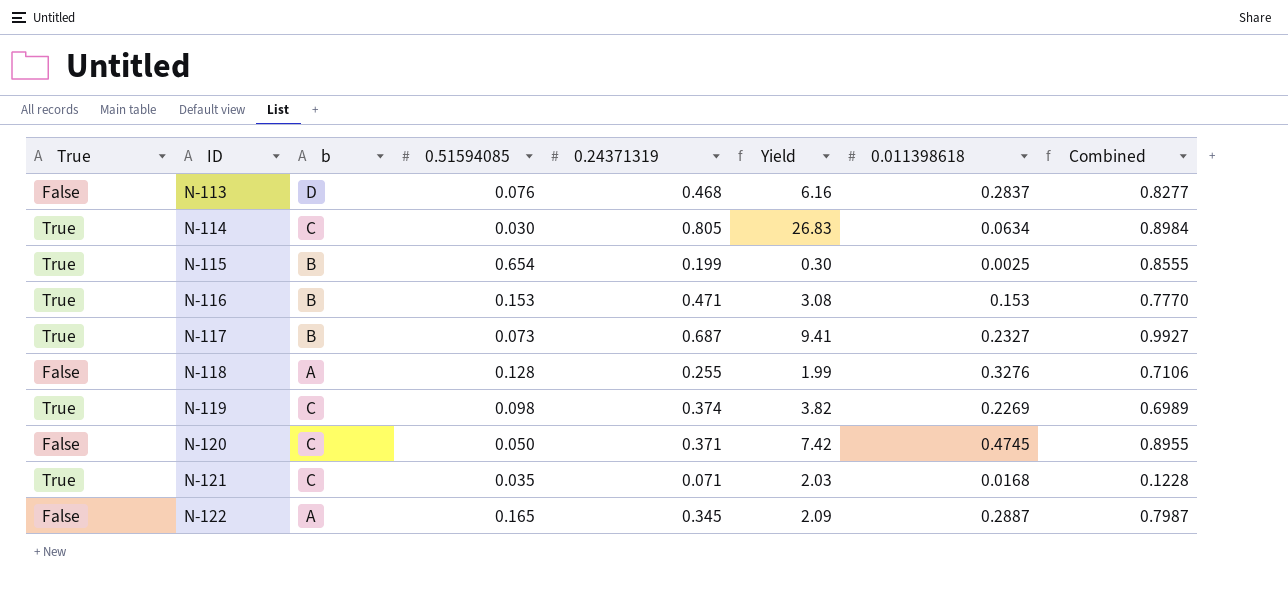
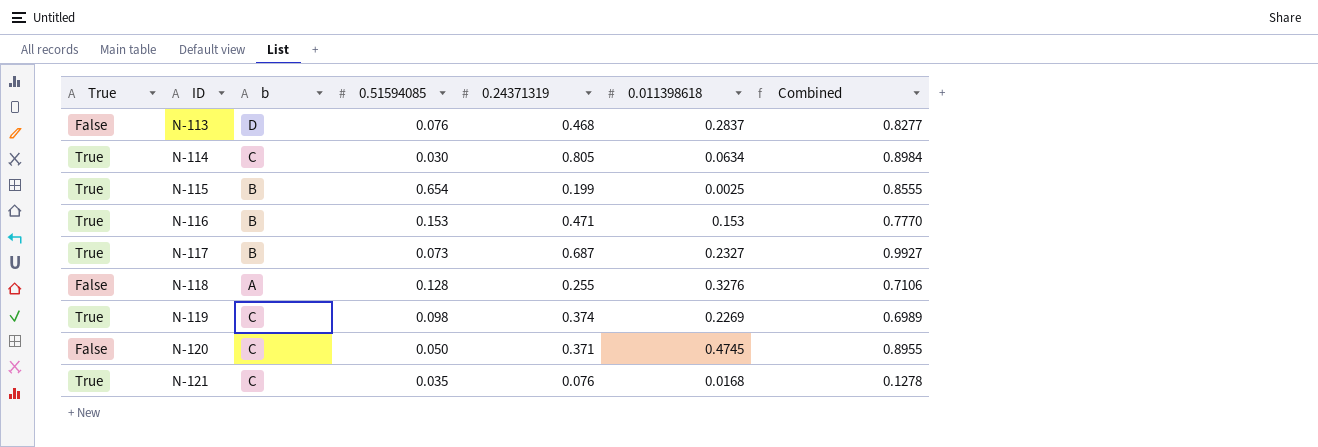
column Yield | formula: [0.24371319] / [0.51594085] -> none
row N-122: False | A | 0.165 | 0.345 | 2.09 | 0.2887 | 0.7987 -> none
N-121 | 0.24371319: 0.071 -> 0.076
N-121 | Combined: 0.1228 -> 0.1278

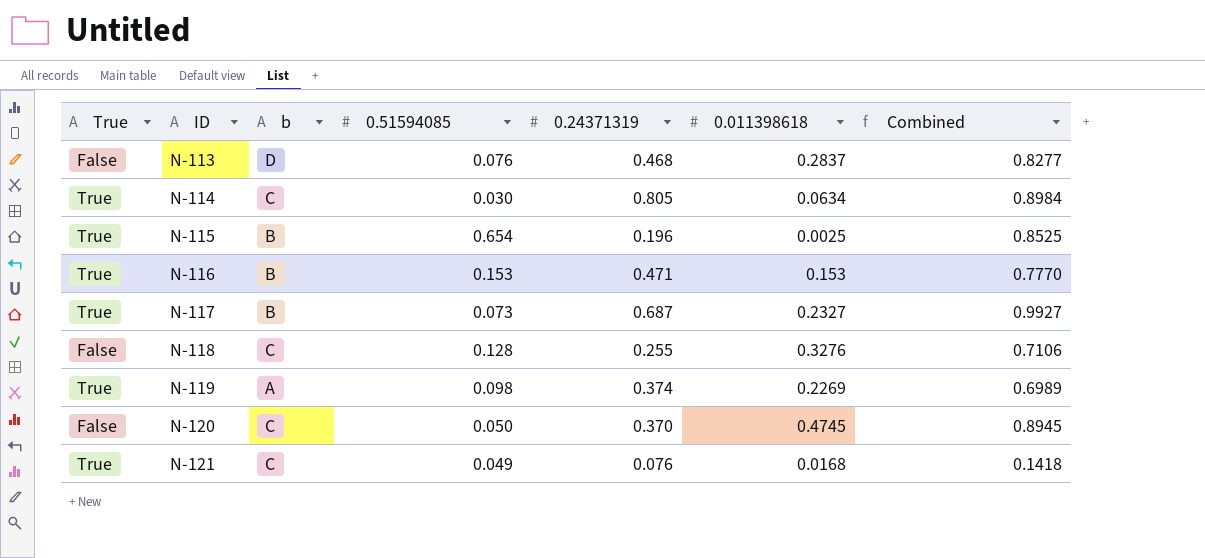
N-115 | 0.24371319: 0.199 -> 0.196
N-115 | Combined: 0.8555 -> 0.8525
N-118 | b: A -> C
N-119 | b: C -> A
N-120 | 0.24371319: 0.371 -> 0.370
N-120 | Combined: 0.8955 -> 0.8945
N-121 | 0.51594085: 0.035 -> 0.049
N-121 | Combined: 0.1278 -> 0.1418

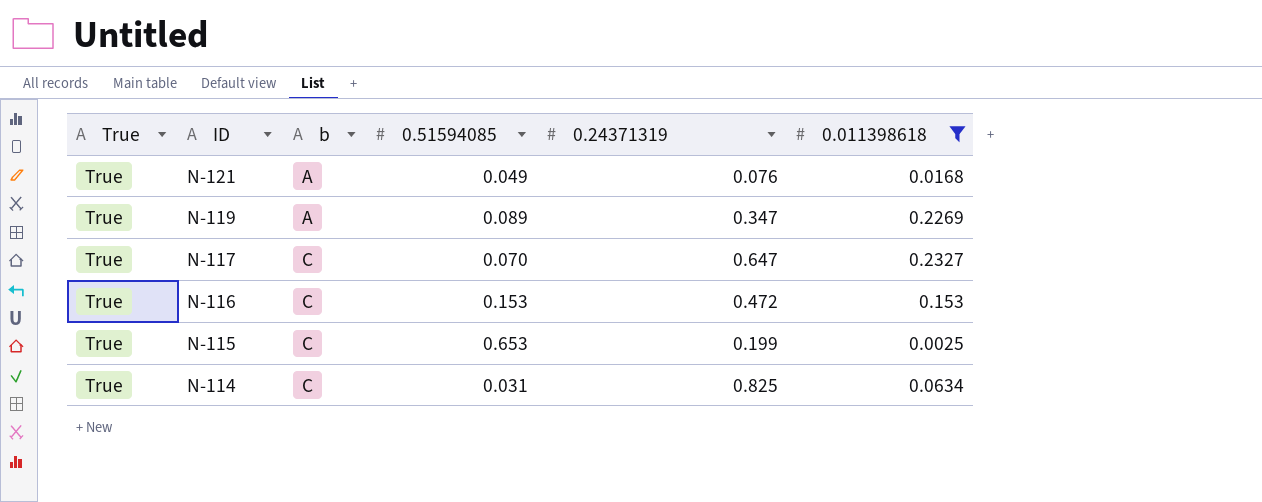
filter: none -> 0.011398618 <= 0.2327
row order: ID ascending -> ID descending
column Combined | formula: [0.51594085] + [0.24371319] + [0.011398618] -> none
N-121 | b: C -> A
N-119 | 0.51594085: 0.098 -> 0.089
N-119 | 0.24371319: 0.374 -> 0.347
N-117 | b: B -> C
N-117 | 0.51594085: 0.073 -> 0.070
N-117 | 0.24371319: 0.687 -> 0.647
N-116 | b: B -> C
N-116 | 0.24371319: 0.471 -> 0.472
N-115 | b: B -> C
N-115 | 0.51594085: 0.654 -> 0.653
N-115 | 0.24371319: 0.196 -> 0.199
N-114 | 0.51594085: 0.030 -> 0.031
N-114 | 0.24371319: 0.805 -> 0.825

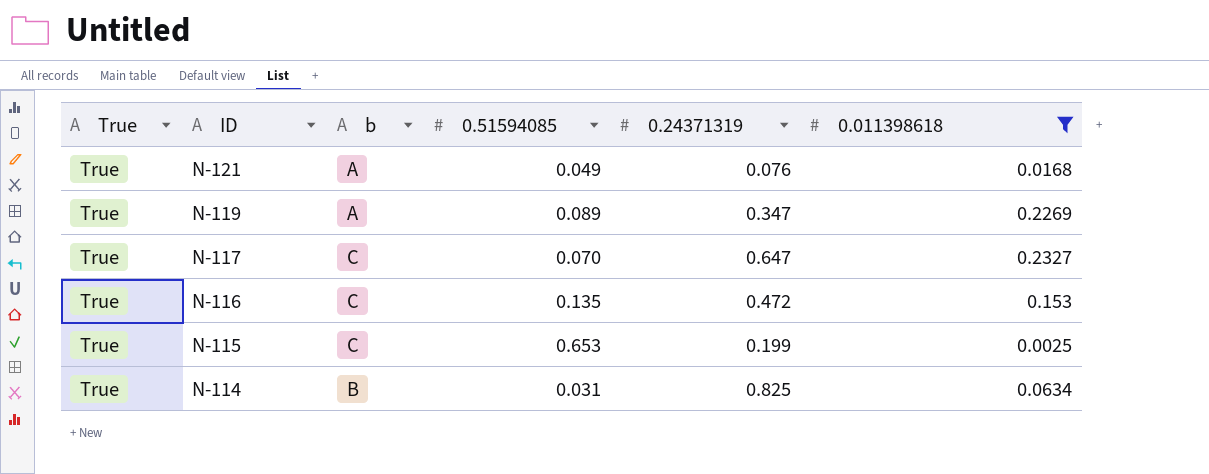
N-116 | 0.51594085: 0.153 -> 0.135
N-114 | b: C -> B

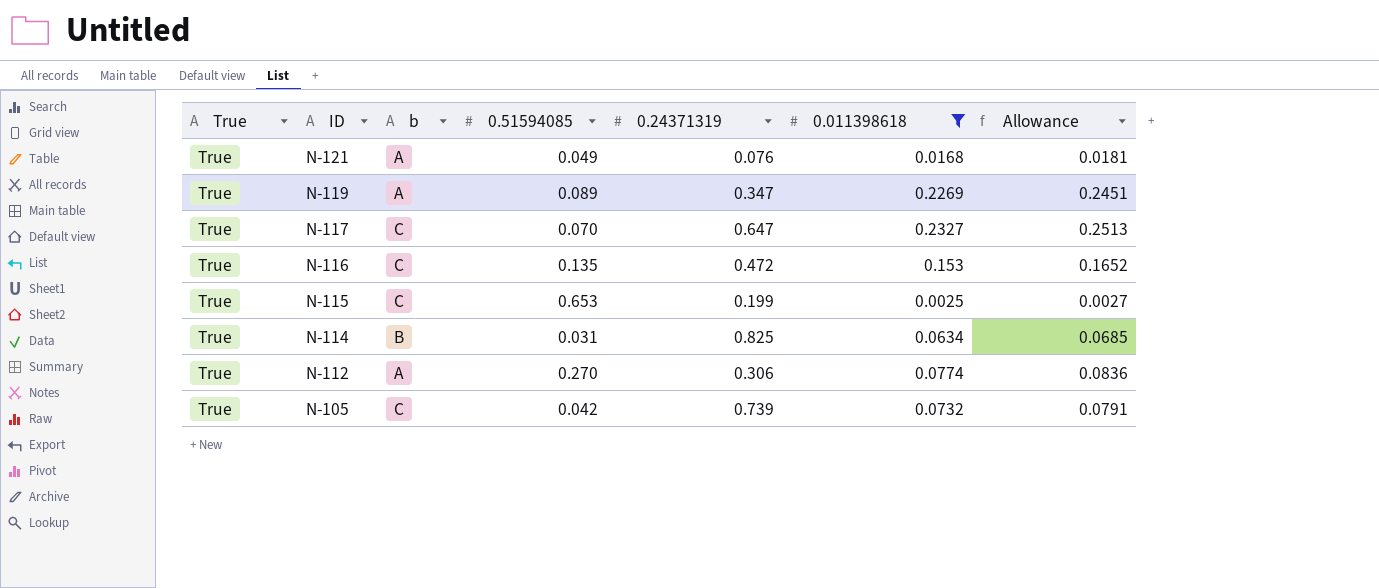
column Allowance | formula: none -> [0.011398618] * 1.08
row N-112: none -> True | A | 0.270 | 0.306 | 0.0774 | 0.0836
row N-105: none -> True | C | 0.042 | 0.739 | 0.0732 | 0.0791

